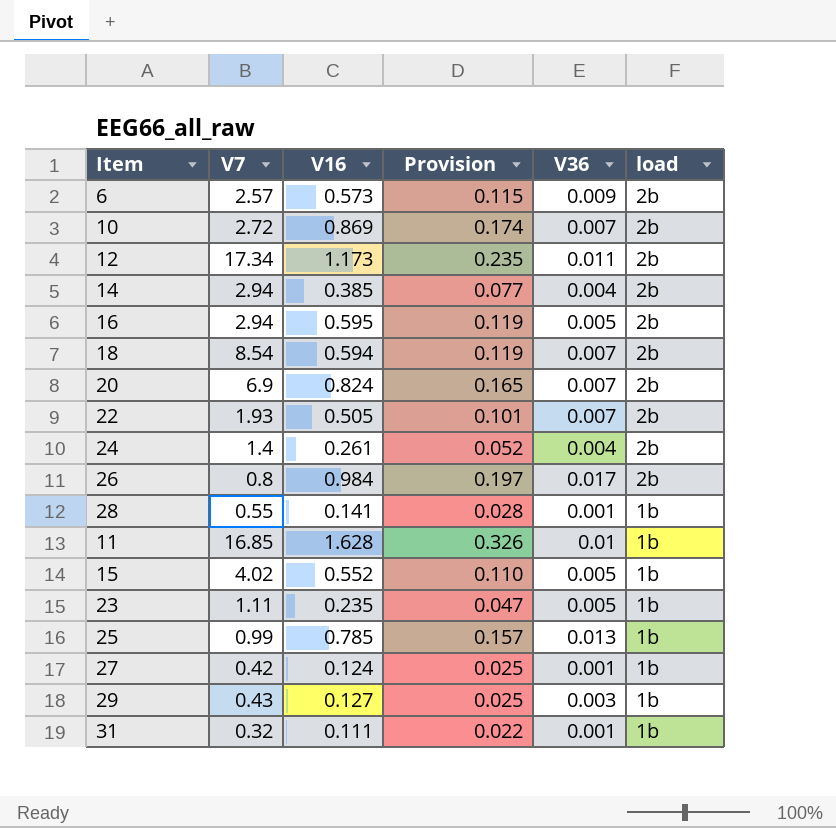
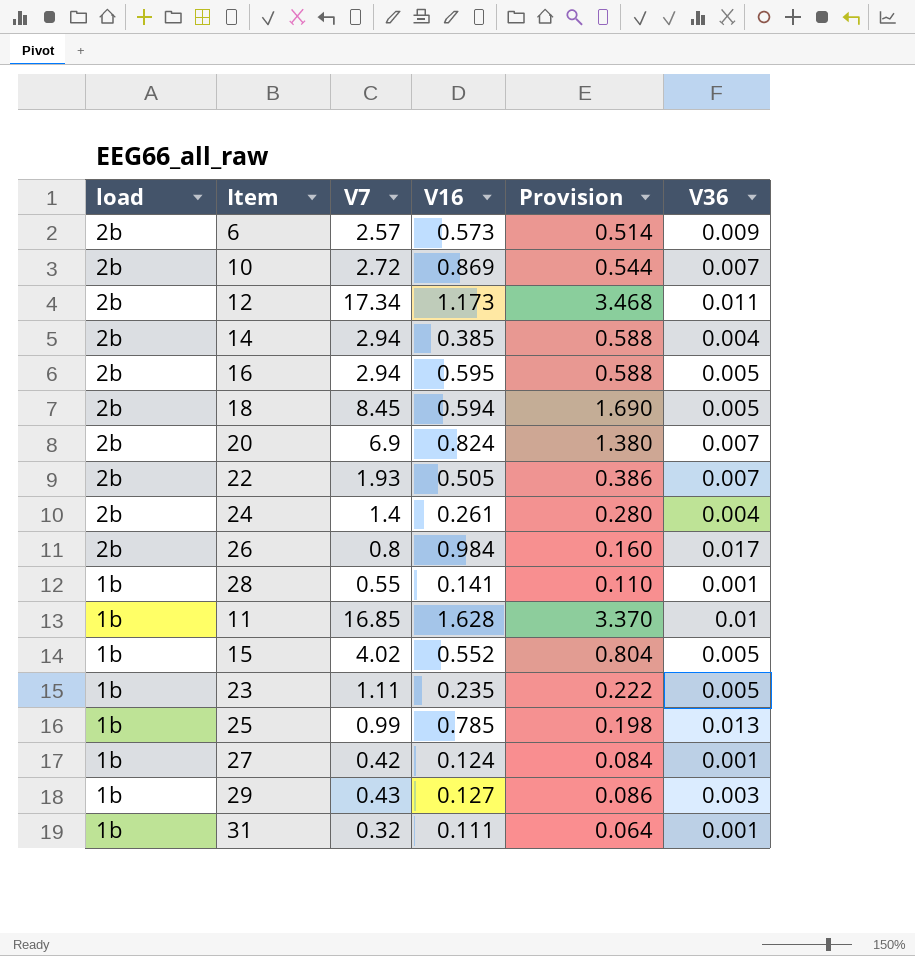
column load | position: 6 -> 1
column Provision | formula: [V16] * 0.2 -> [V7] * 0.2
18 | V7: 8.54 -> 8.45
18 | V36: 0.007 -> 0.005

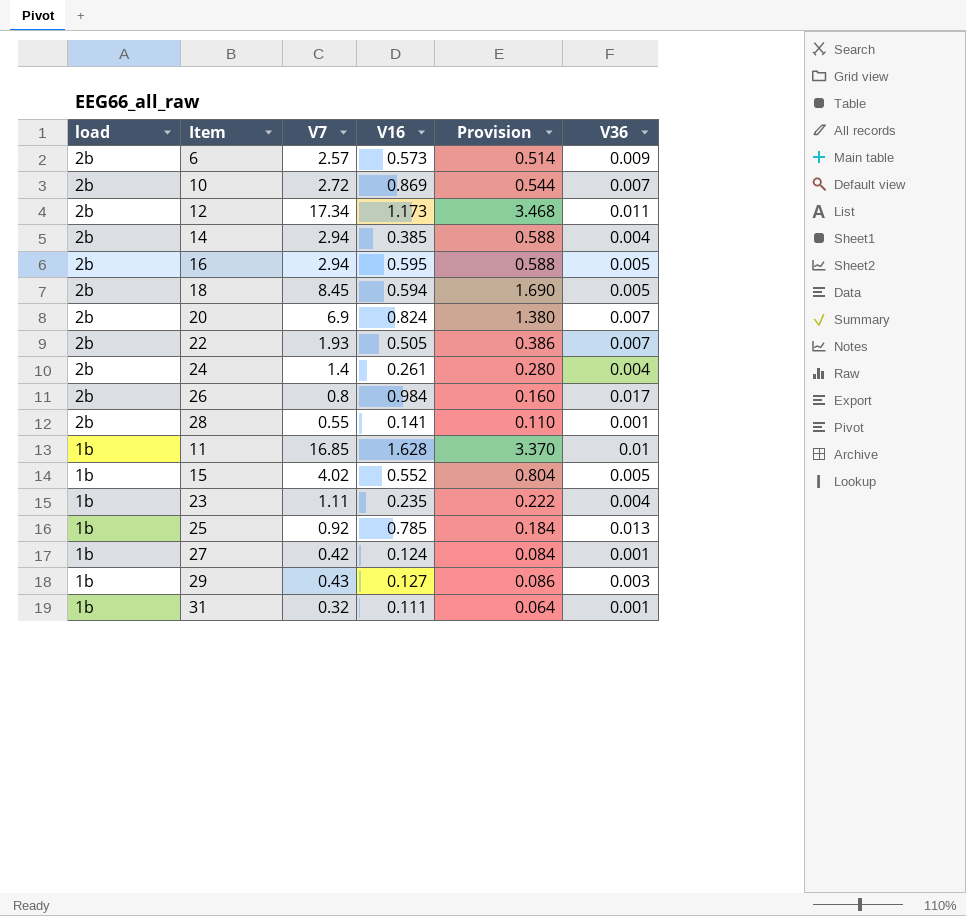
28 | load: 1b -> 2b
23 | V36: 0.005 -> 0.004
25 | V7: 0.99 -> 0.92
25 | Provision: 0.198 -> 0.184

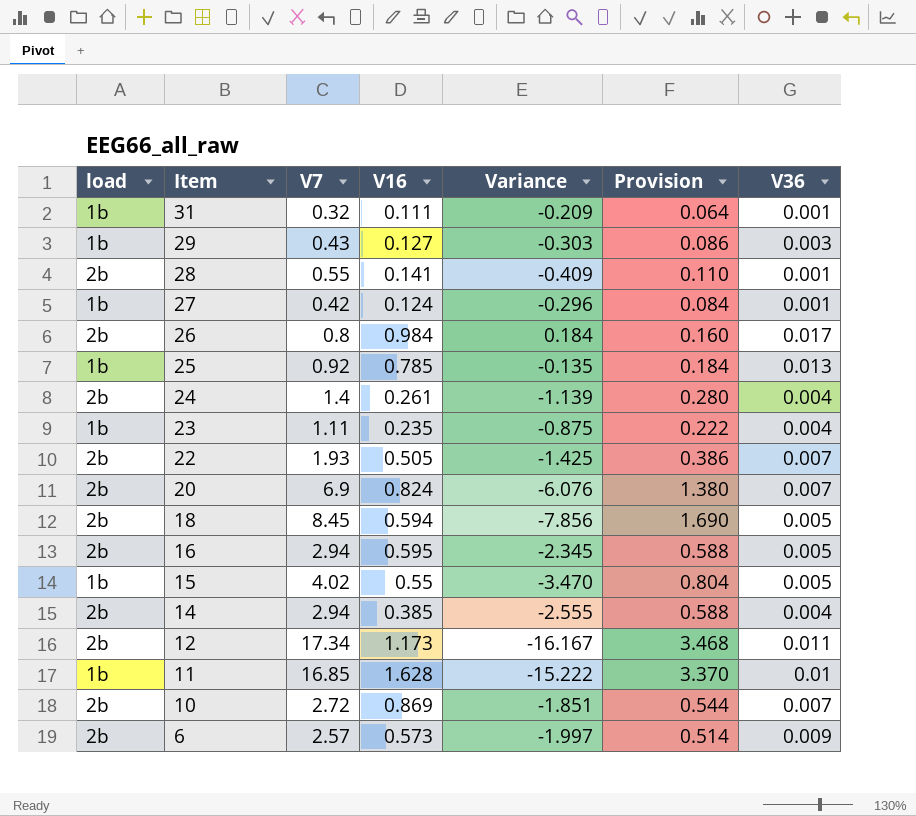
row order: load descending -> Item descending
column Variance | formula: none -> [V16] - [V7]
15 | V16: 0.552 -> 0.55

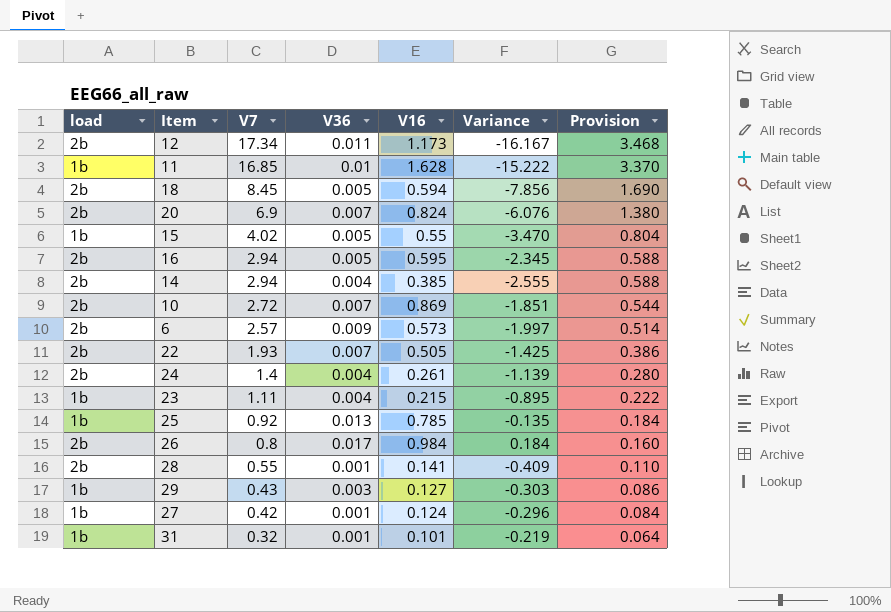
row order: Item descending -> V7 descending
column V36 | position: 7 -> 4
23 | V16: 0.235 -> 0.215
23 | Variance: -0.875 -> -0.895
31 | V16: 0.111 -> 0.101
31 | Variance: -0.209 -> -0.219

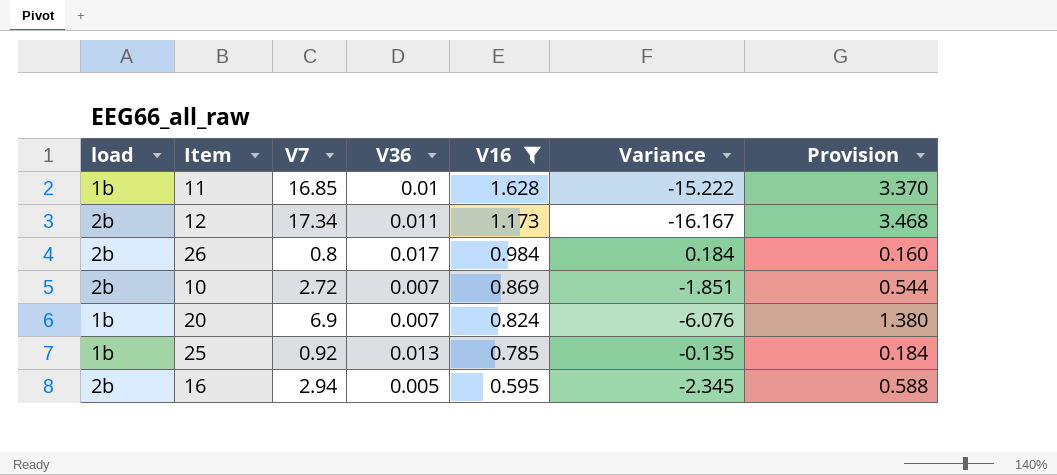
filter: none -> V16 >= 0.595
row order: V7 descending -> V16 descending
20 | load: 2b -> 1b

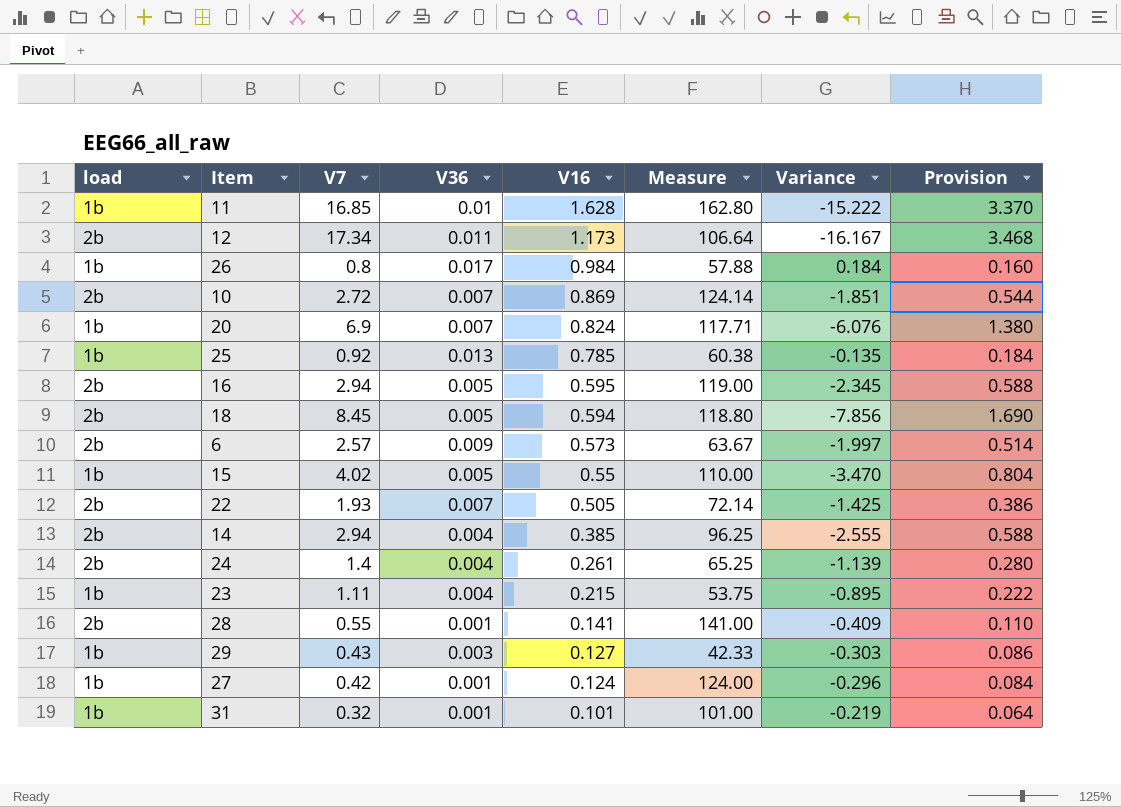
filter: V16 >= 0.595 -> none
column Measure | formula: none -> [V16] / [V36]
26 | load: 2b -> 1b

